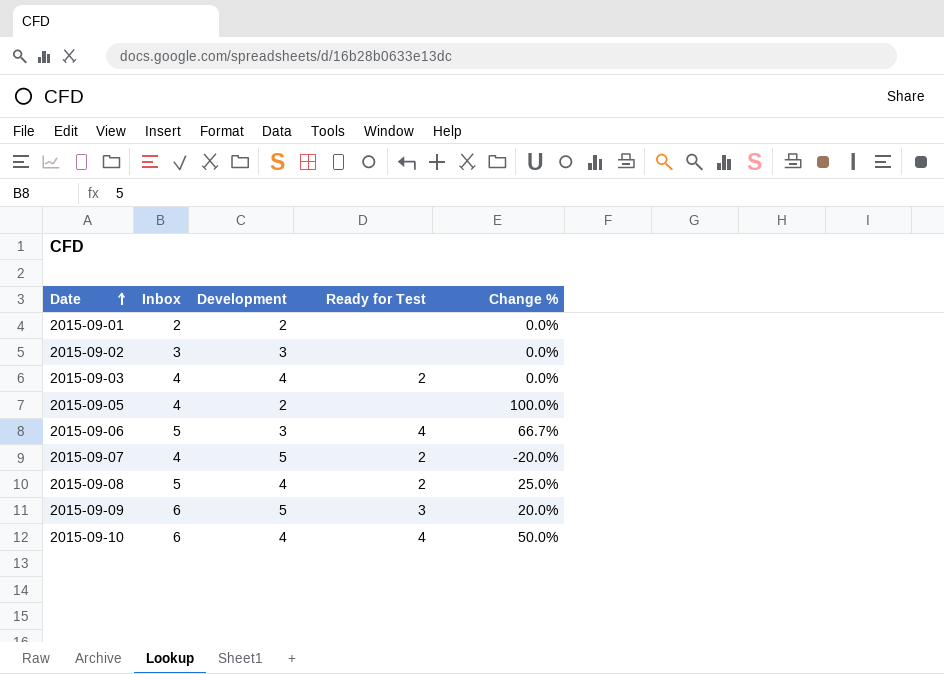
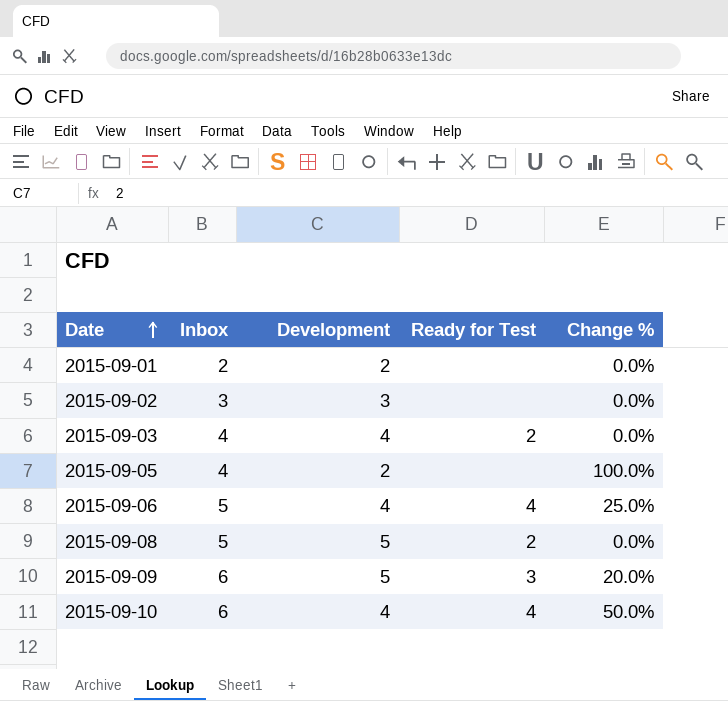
row 2015-09-07: 4 | 5 | 2 | -20.0% -> none
2015-09-06 | Development: 3 -> 4
2015-09-06 | Change %: 66.7% -> 25.0%
2015-09-08 | Development: 4 -> 5
2015-09-08 | Change %: 25.0% -> 0.0%

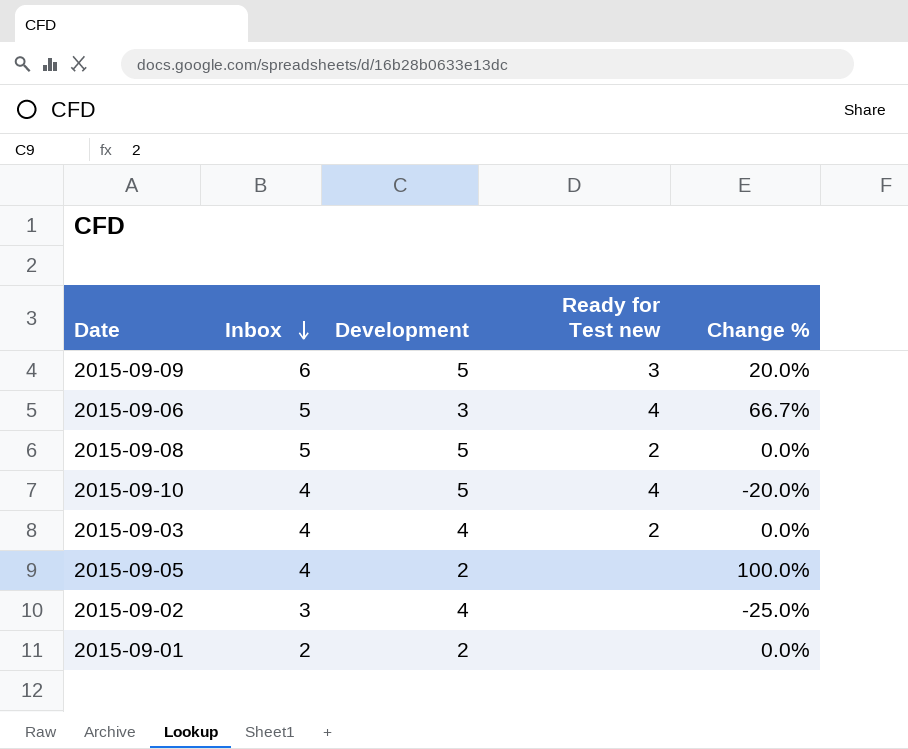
row order: Date ascending -> Inbox descending
column name: Ready for Test -> Ready for Test new
2015-09-06 | Development: 4 -> 3
2015-09-06 | Change %: 25.0% -> 66.7%
2015-09-10 | Inbox: 6 -> 4
2015-09-10 | Development: 4 -> 5
2015-09-10 | Change %: 50.0% -> -20.0%
2015-09-02 | Development: 3 -> 4
2015-09-02 | Change %: 0.0% -> -25.0%

